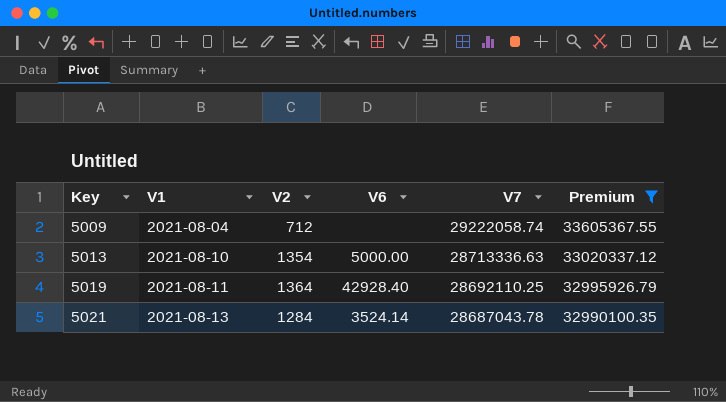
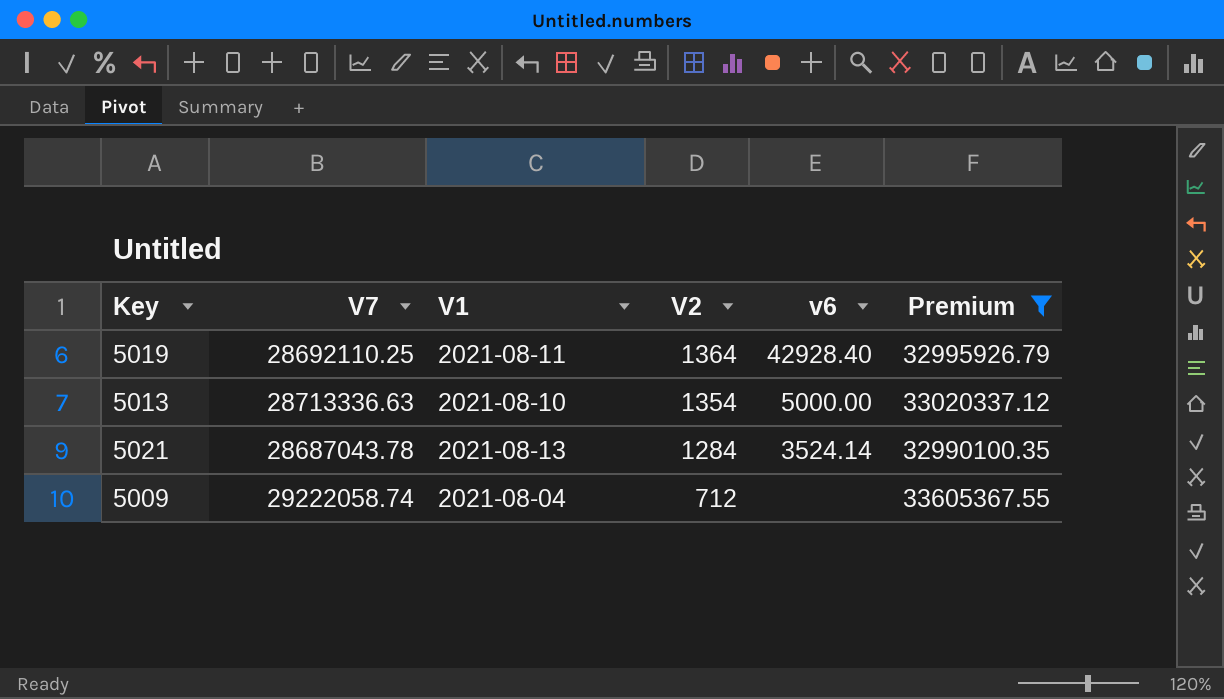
row order: Key ascending -> V2 descending
column V7 | position: 5 -> 2
column name: V6 -> v6

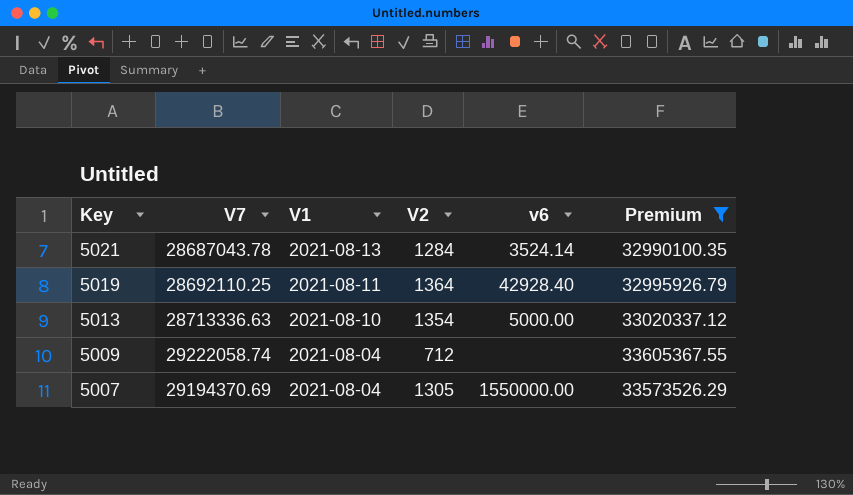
row order: V2 descending -> Key descending
row 5007: none -> 29194370.69 | 2021-08-04 | 1305 | 1550000.00 | 33573526.29

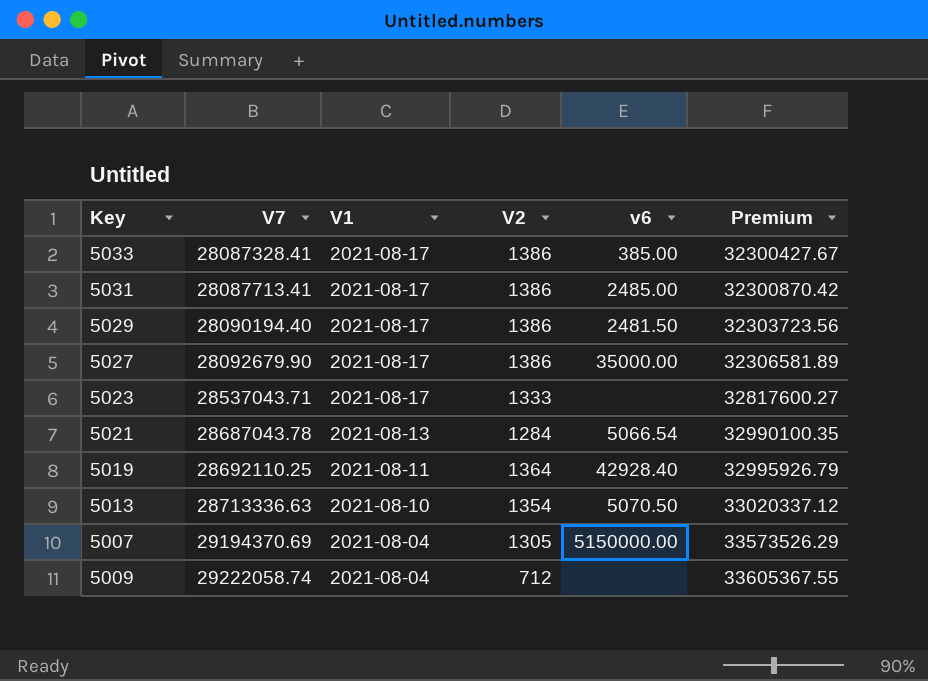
filter: Premium >= 32990100.35 -> none
row order: Key descending -> V7 ascending
5021 | v6: 3524.14 -> 5066.54
5013 | v6: 5000.00 -> 5070.50
5007 | v6: 1550000.00 -> 5150000.00

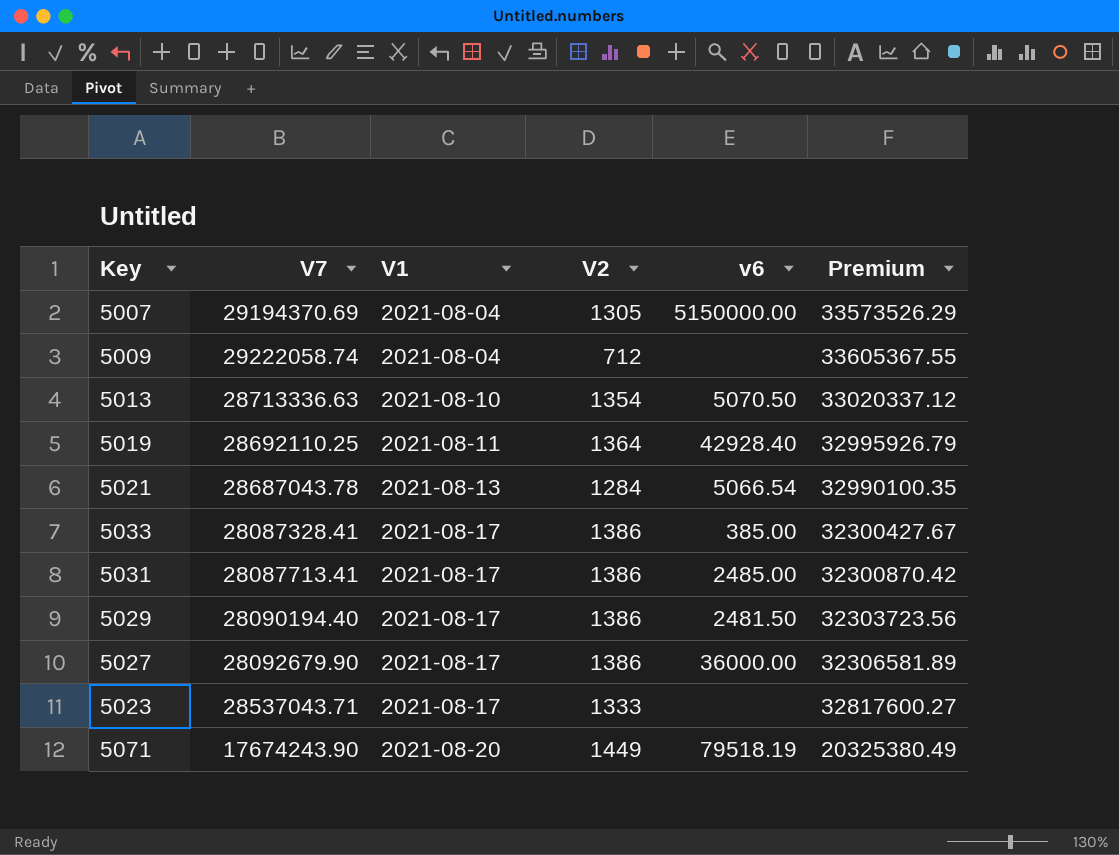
row order: V7 ascending -> V1 ascending
5027 | v6: 35000.00 -> 36000.00
row 5071: none -> 17674243.90 | 2021-08-20 | 1449 | 79518.19 | 20325380.49

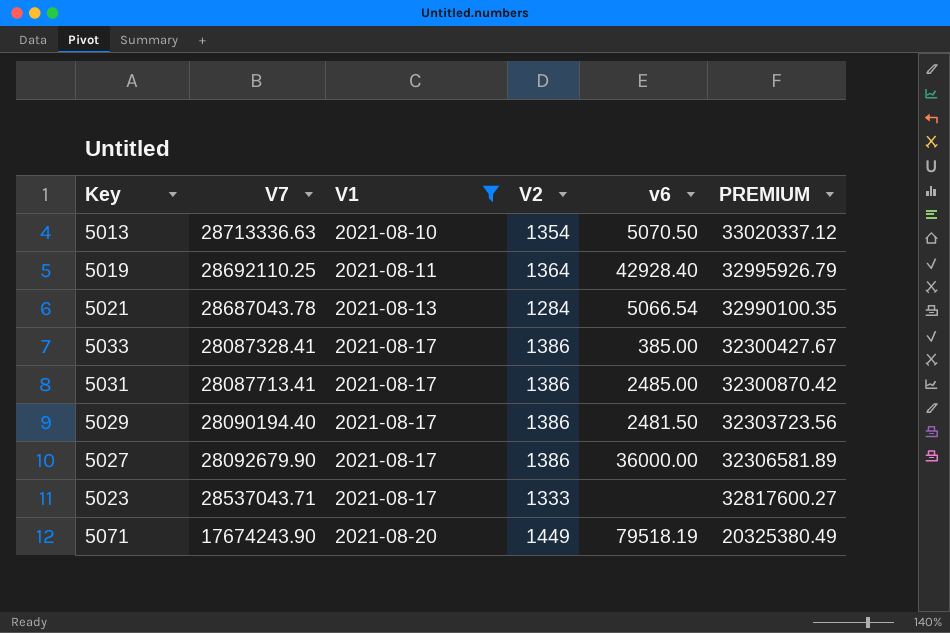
filter: none -> V1 != 2021-08-04
column name: Premium -> PREMIUM

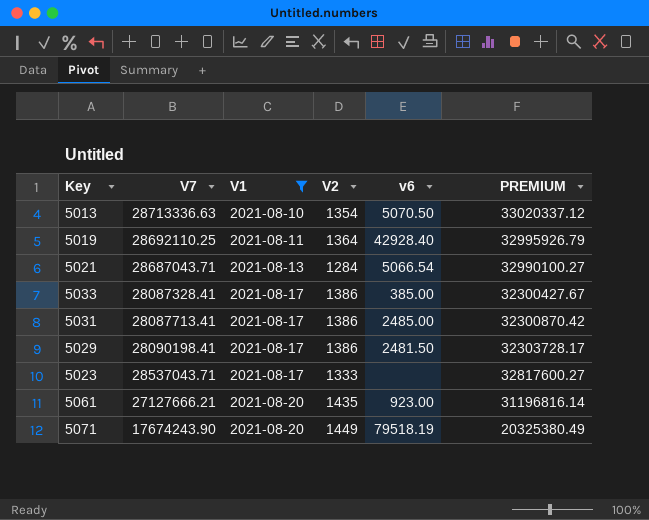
row 5027: 28092679.90 | 2021-08-17 | 1386 | 36000.00 | 32306581.89 -> none
5021 | V7: 28687043.78 -> 28687043.71
5021 | PREMIUM: 32990100.35 -> 32990100.27
5029 | V7: 28090194.40 -> 28090198.41
5029 | PREMIUM: 32303723.56 -> 32303728.17
row 5061: none -> 27127666.21 | 2021-08-20 | 1435 | 923.00 | 31196816.14

